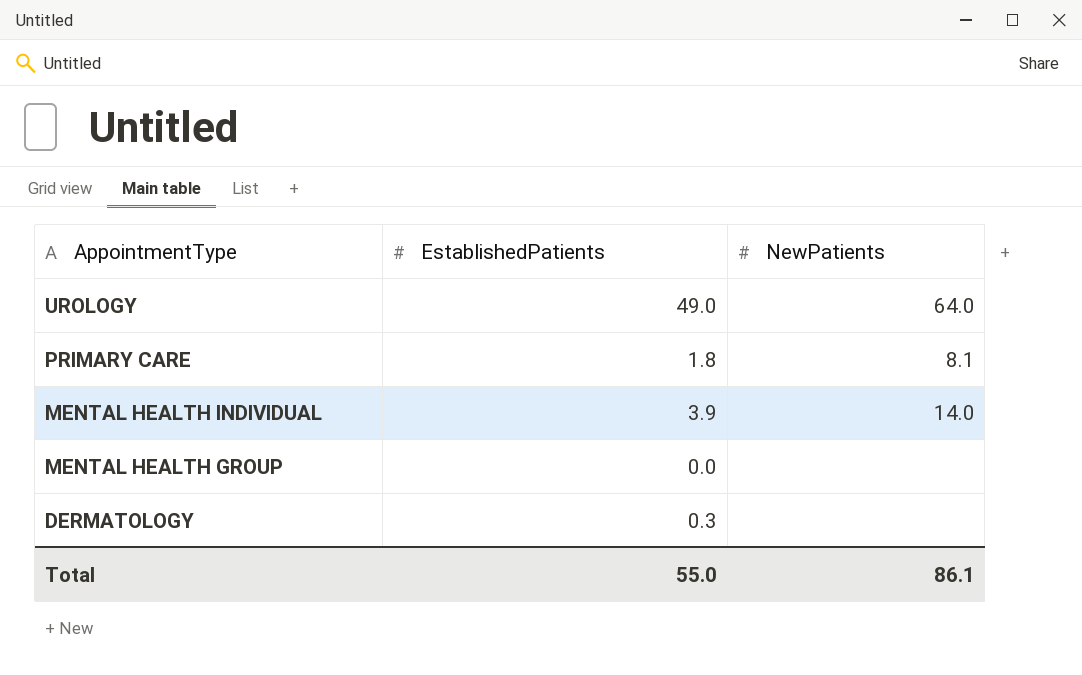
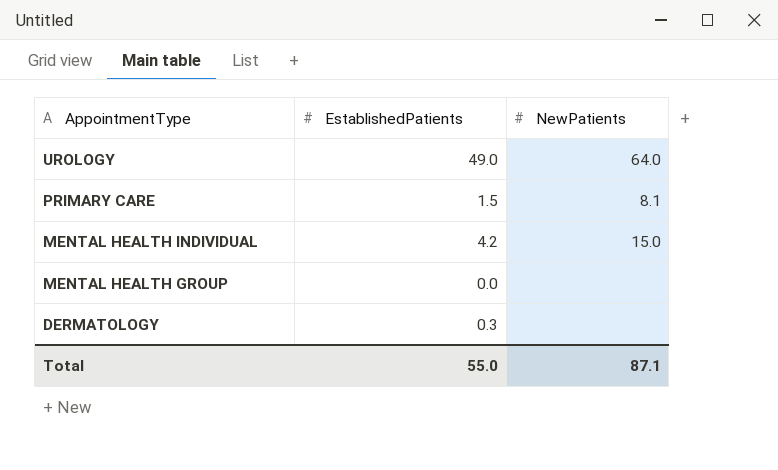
PRIMARY CARE | EstablishedPatients: 1.8 -> 1.5
MENTAL HEALTH INDIVIDUAL | EstablishedPatients: 3.9 -> 4.2
MENTAL HEALTH INDIVIDUAL | NewPatients: 14.0 -> 15.0
Total | NewPatients: 86.1 -> 87.1

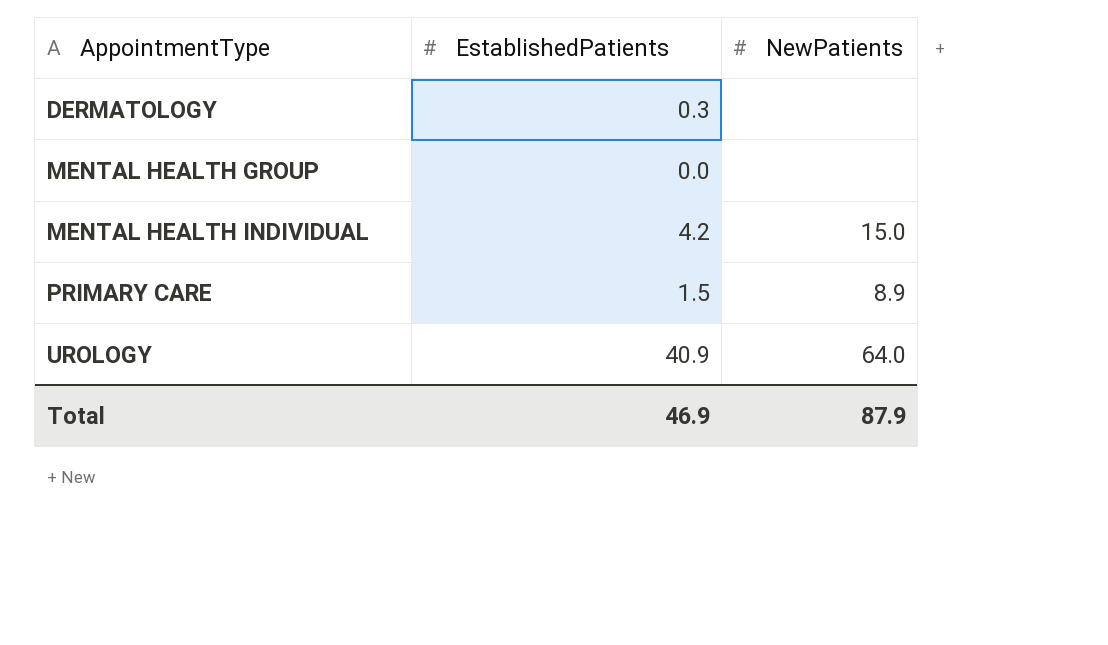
row order: AppointmentType descending -> AppointmentType ascending
PRIMARY CARE | NewPatients: 8.1 -> 8.9
UROLOGY | EstablishedPatients: 49.0 -> 40.9
Total | EstablishedPatients: 55.0 -> 46.9
Total | NewPatients: 87.1 -> 87.9

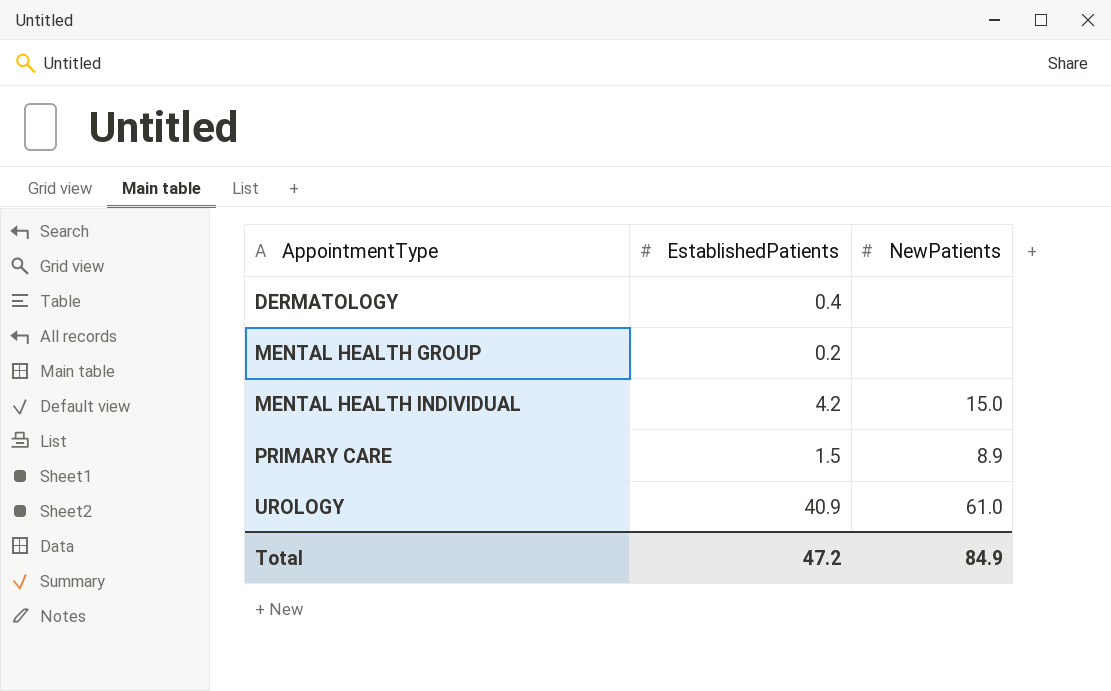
DERMATOLOGY | EstablishedPatients: 0.3 -> 0.4
MENTAL HEALTH GROUP | EstablishedPatients: 0.0 -> 0.2
UROLOGY | NewPatients: 64.0 -> 61.0
Total | EstablishedPatients: 46.9 -> 47.2
Total | NewPatients: 87.9 -> 84.9

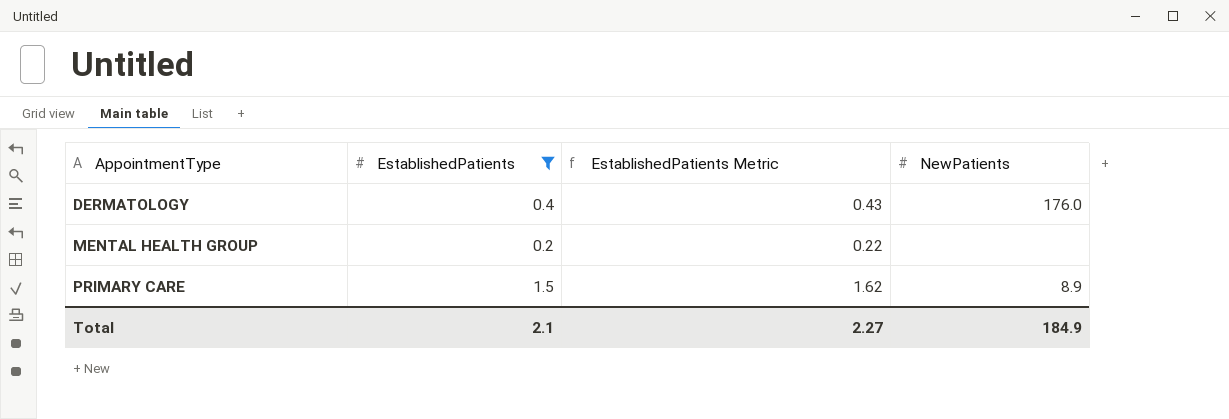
filter: none -> EstablishedPatients <= 1.5
column EstablishedPatients Metric | formula: none -> [EstablishedPatients] * 1.08
DERMATOLOGY | NewPatients: none -> 176.0
Total | EstablishedPatients: 47.2 -> 2.1
Total | NewPatients: 84.9 -> 184.9

